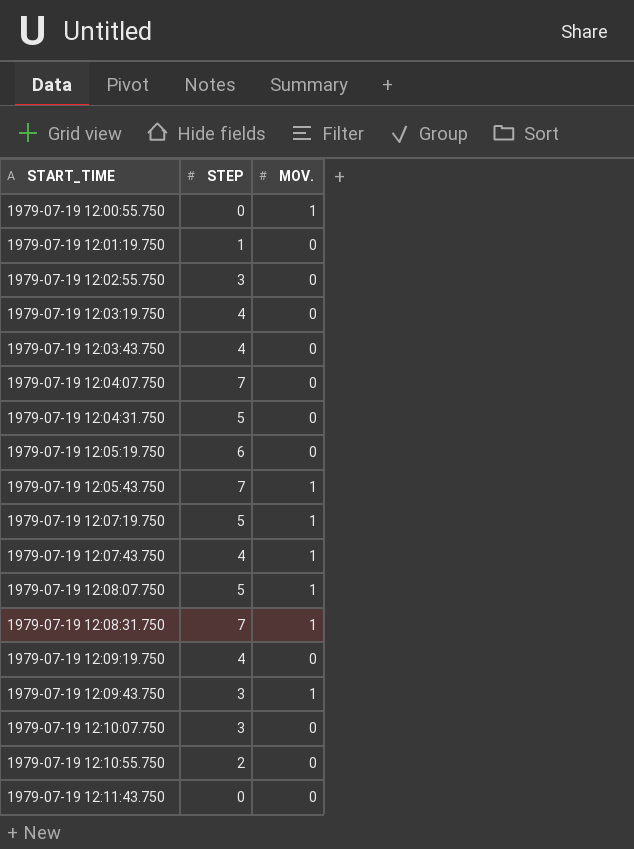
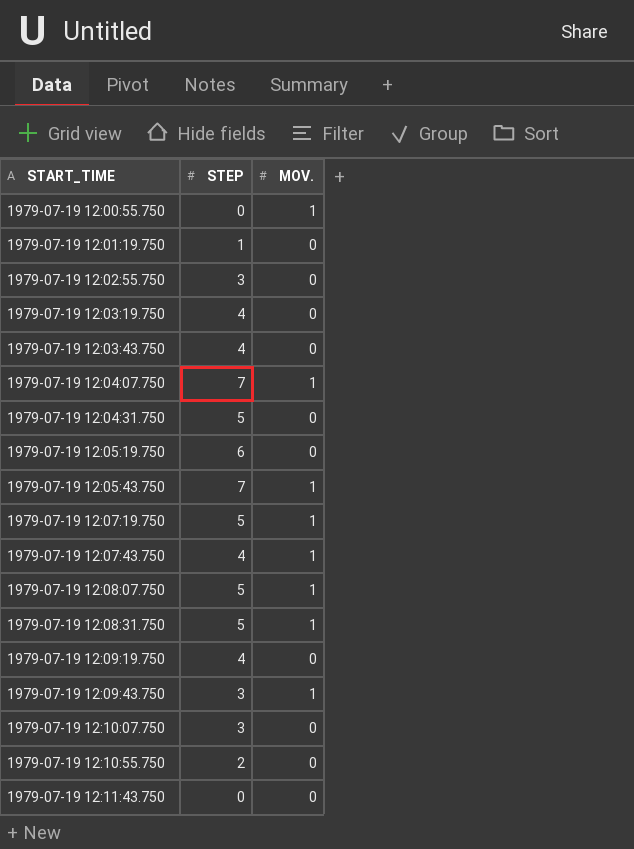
1979-07-19 12:04:07.750 | MOV.: 0 -> 1
1979-07-19 12:08:31.750 | STEP: 7 -> 5

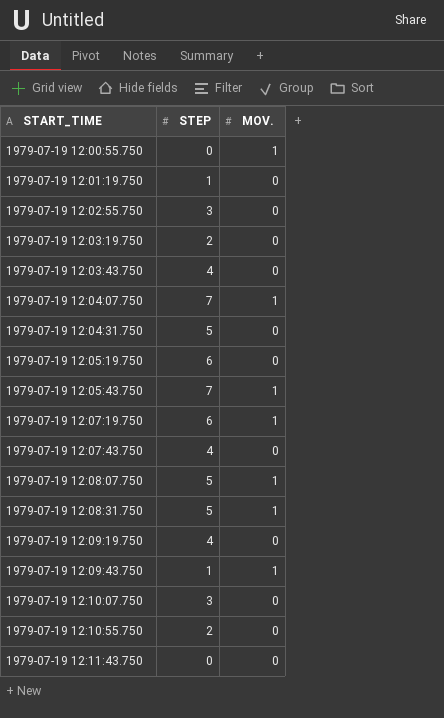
1979-07-19 12:03:19.750 | STEP: 4 -> 2
1979-07-19 12:07:19.750 | STEP: 5 -> 6
1979-07-19 12:07:43.750 | MOV.: 1 -> 0
1979-07-19 12:09:43.750 | STEP: 3 -> 1

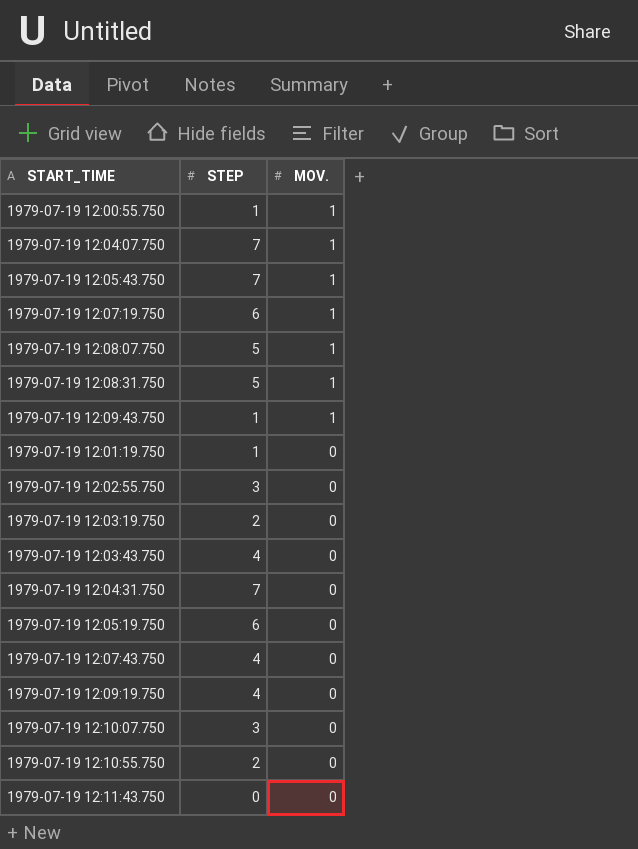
row order: START_TIME ascending -> MOV. descending
1979-07-19 12:00:55.750 | STEP: 0 -> 1
1979-07-19 12:04:31.750 | STEP: 5 -> 7

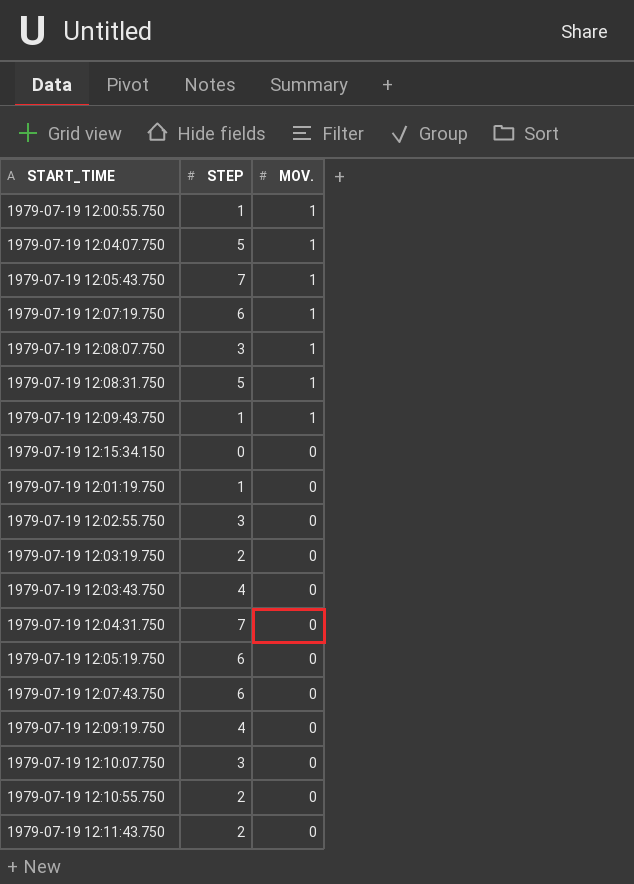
1979-07-19 12:04:07.750 | STEP: 7 -> 5
1979-07-19 12:08:07.750 | STEP: 5 -> 3
row 1979-07-19 12:15:34.150: none -> 0 | 0
1979-07-19 12:07:43.750 | STEP: 4 -> 6
1979-07-19 12:11:43.750 | STEP: 0 -> 2

